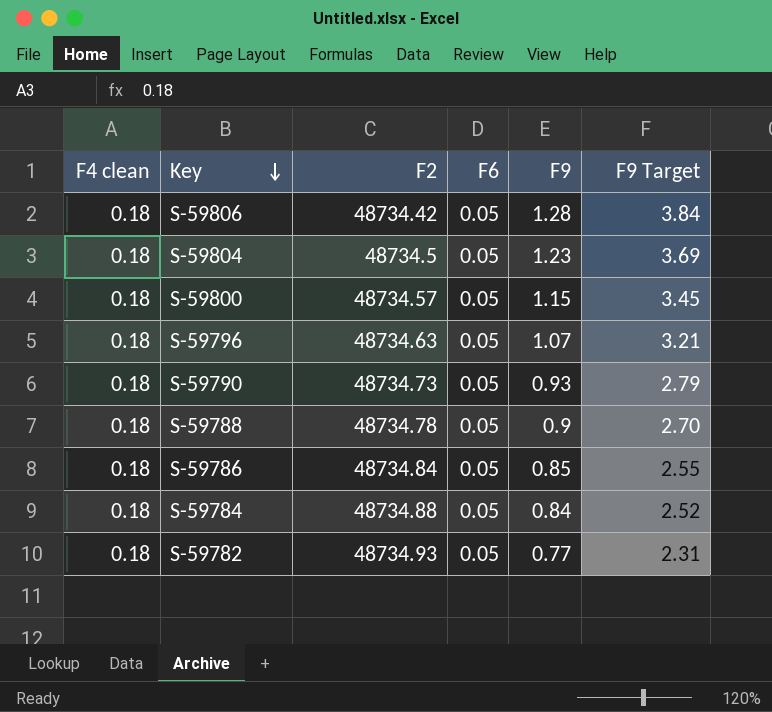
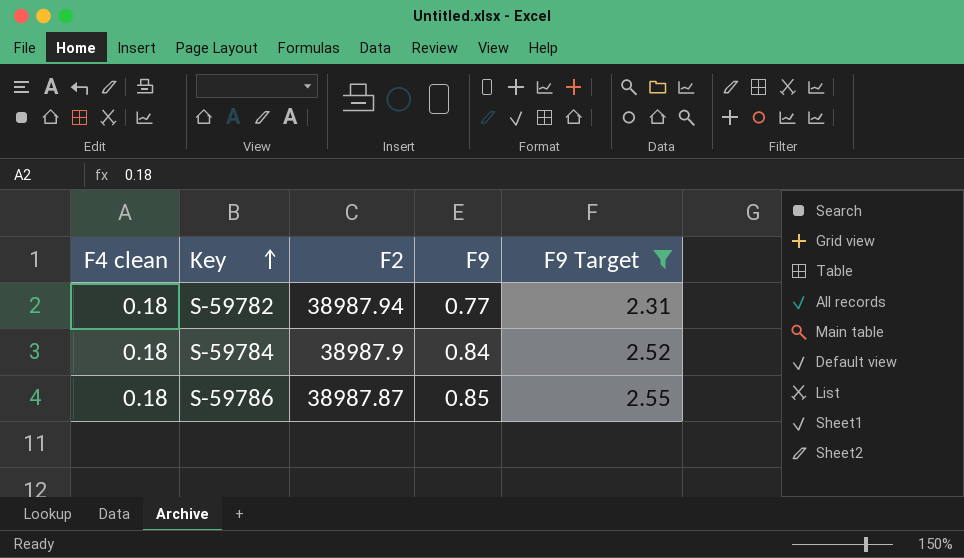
filter: none -> F9 Target <= 2.55
row order: Key descending -> Key ascending
column F6 | position: 4 -> none
S-59782 | F2: 48734.93 -> 38987.94
S-59784 | F2: 48734.88 -> 38987.9
S-59786 | F2: 48734.84 -> 38987.87

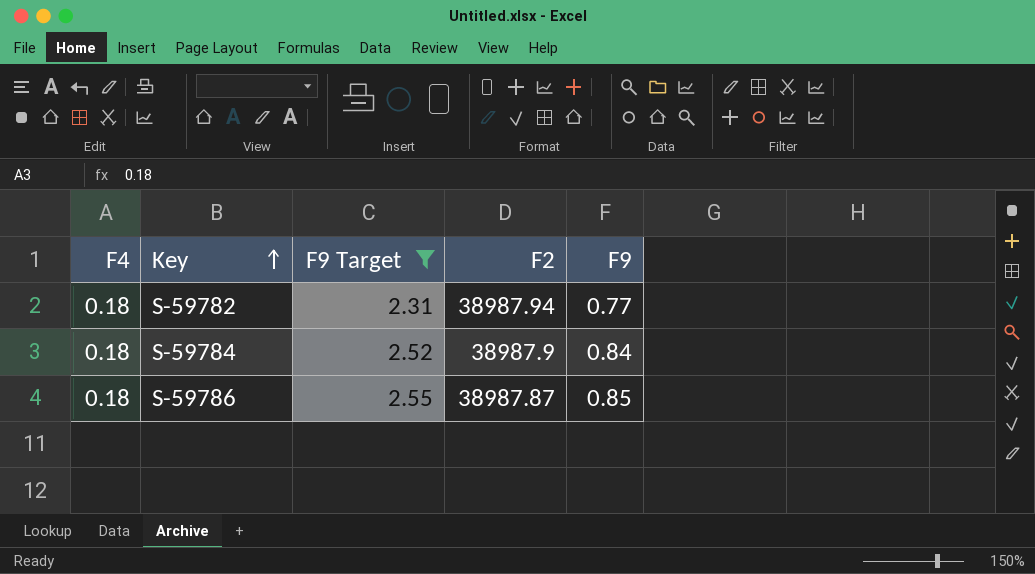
column name: F4 clean -> F4
column F9 Target | position: 5 -> 3

